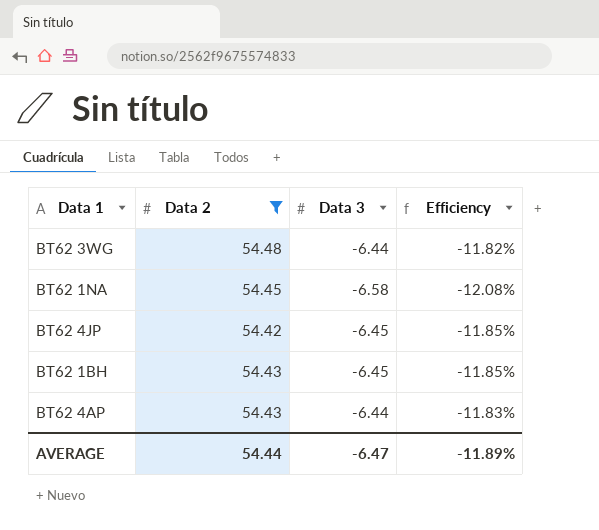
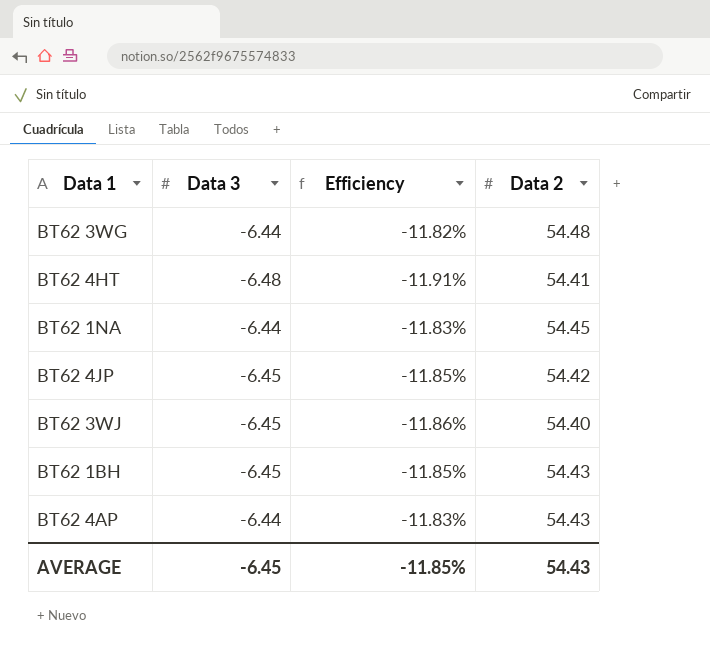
filter: Data 2 >= 54.42 -> none
column Data 2 | position: 2 -> 4
BT62 1NA | Data 3: -6.58 -> -6.44
BT62 1NA | Efficiency: -12.08% -> -11.83%
AVERAGE | Data 3: -6.47 -> -6.45
AVERAGE | Efficiency: -11.89% -> -11.85%
AVERAGE | Data 2: 54.44 -> 54.43

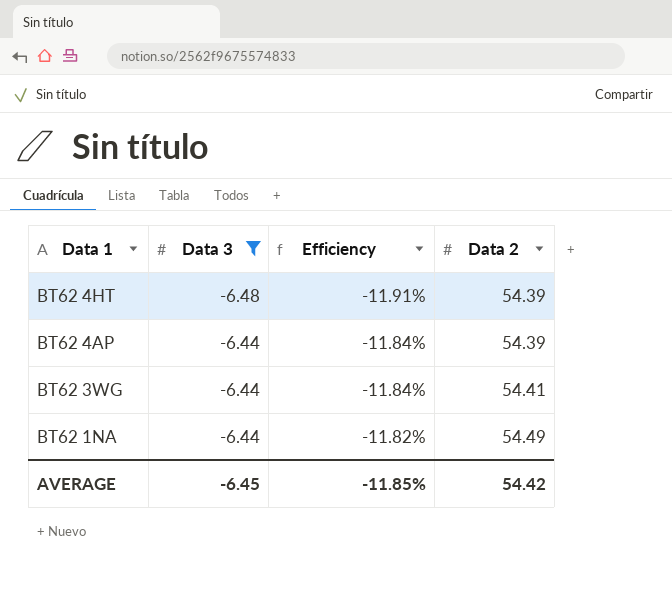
filter: none -> Data 3 != -6.45
row order: none -> Data 1 descending
BT62 4HT | Data 2: 54.41 -> 54.39
BT62 4AP | Efficiency: -11.83% -> -11.84%
BT62 4AP | Data 2: 54.43 -> 54.39
BT62 3WG | Efficiency: -11.82% -> -11.84%
BT62 3WG | Data 2: 54.48 -> 54.41
BT62 1NA | Efficiency: -11.83% -> -11.82%
BT62 1NA | Data 2: 54.45 -> 54.49
AVERAGE | Data 2: 54.43 -> 54.42

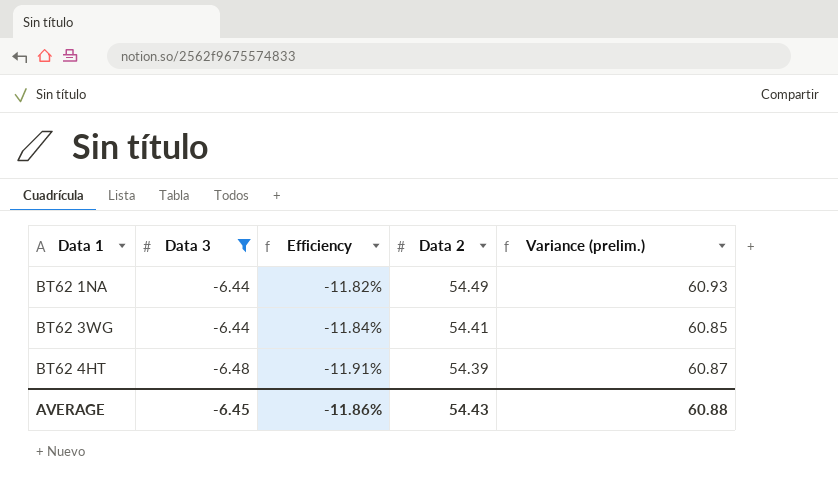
row order: Data 1 descending -> Data 1 ascending
column Variance (prelim.) | formula: none -> [Data 2] - [Data 3]
row BT62 4AP: -6.44 | -11.84% | 54.39 -> none
AVERAGE | Efficiency: -11.85% -> -11.86%
AVERAGE | Data 2: 54.42 -> 54.43

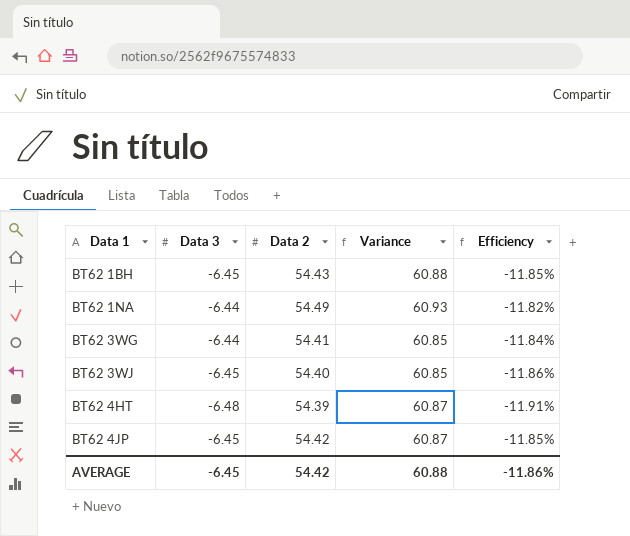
filter: Data 3 != -6.45 -> none
column name: Variance (prelim.) -> Variance
column Efficiency | position: 3 -> 5
AVERAGE | Data 2: 54.43 -> 54.42

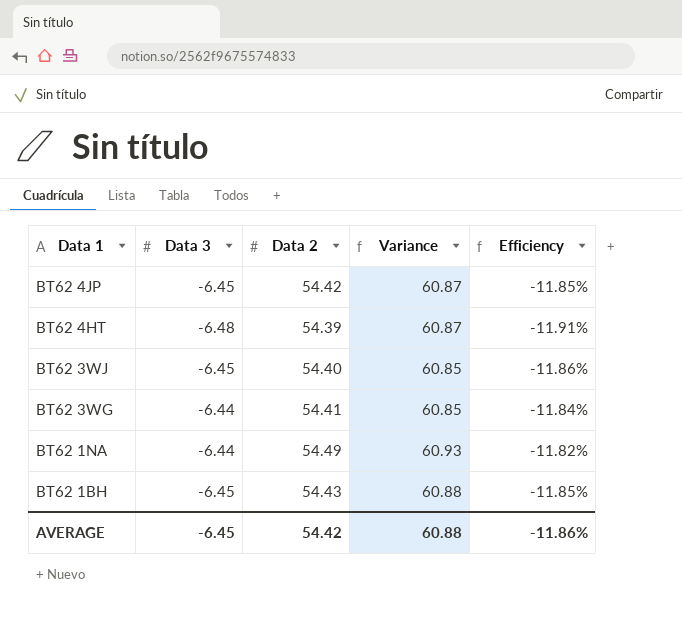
row order: Data 1 ascending -> Data 1 descending

